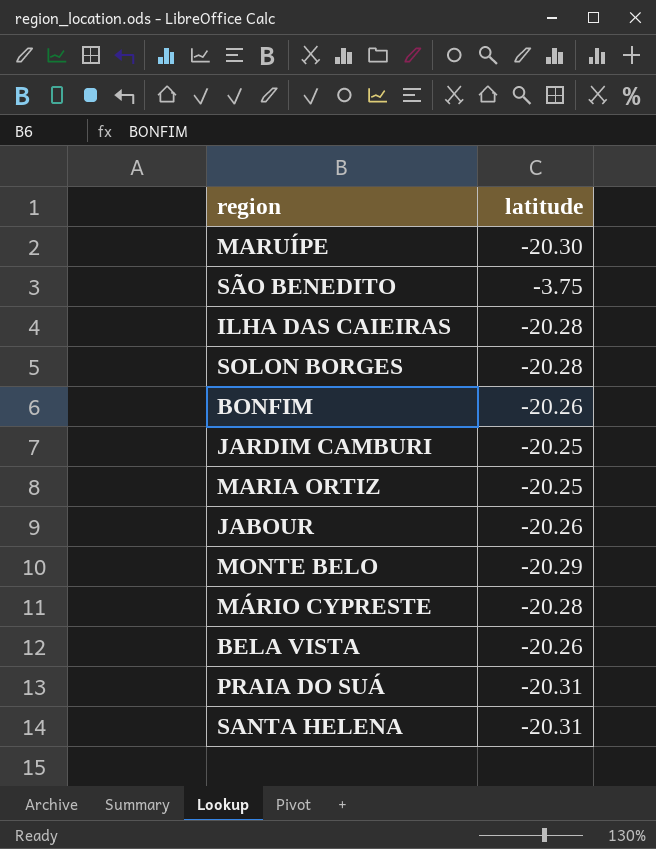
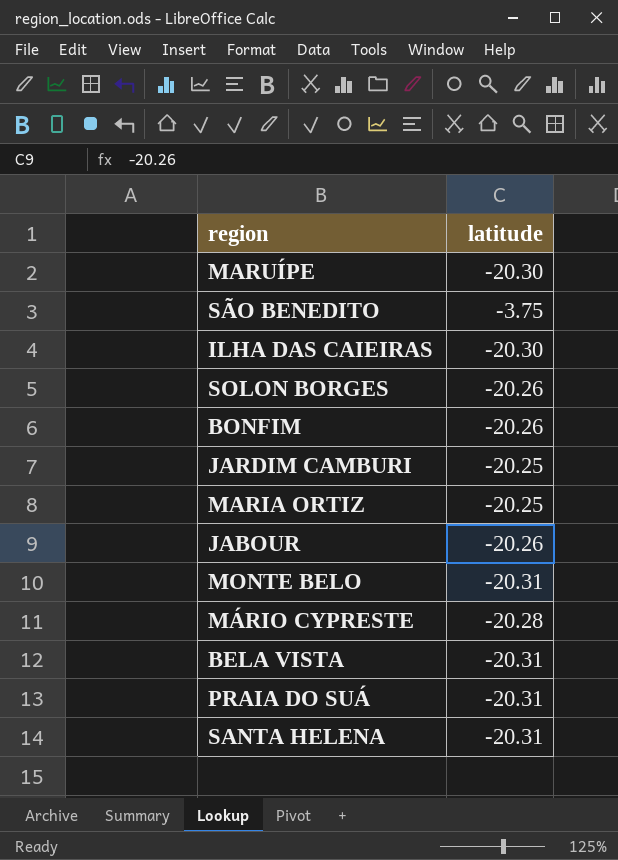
ILHA DAS CAIEIRAS | latitude: -20.28 -> -20.30
SOLON BORGES | latitude: -20.28 -> -20.26
MONTE BELO | latitude: -20.29 -> -20.31
BELA VISTA | latitude: -20.26 -> -20.31

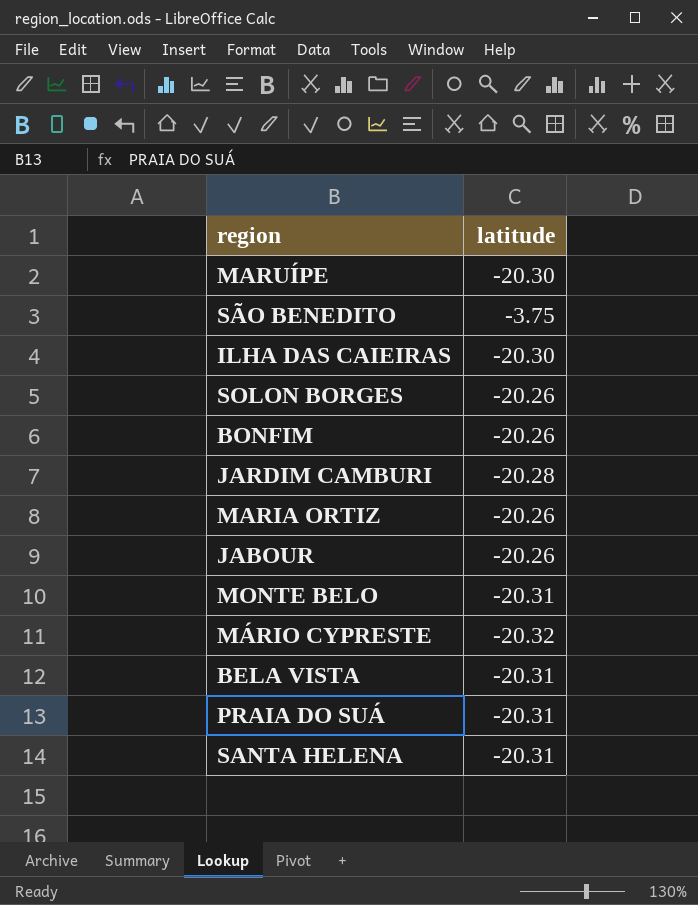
JARDIM CAMBURI | latitude: -20.25 -> -20.28
MARIA ORTIZ | latitude: -20.25 -> -20.26
MÁRIO CYPRESTE | latitude: -20.28 -> -20.32

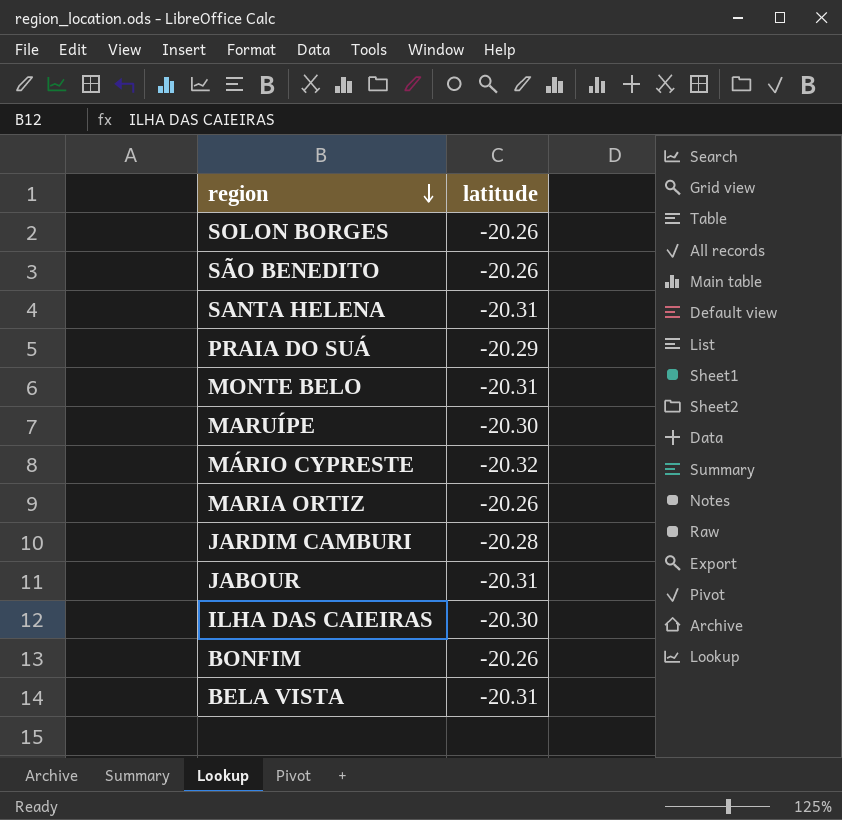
row order: none -> region descending
SÃO BENEDITO | latitude: -3.75 -> -20.26
PRAIA DO SUÁ | latitude: -20.31 -> -20.29
JABOUR | latitude: -20.26 -> -20.31

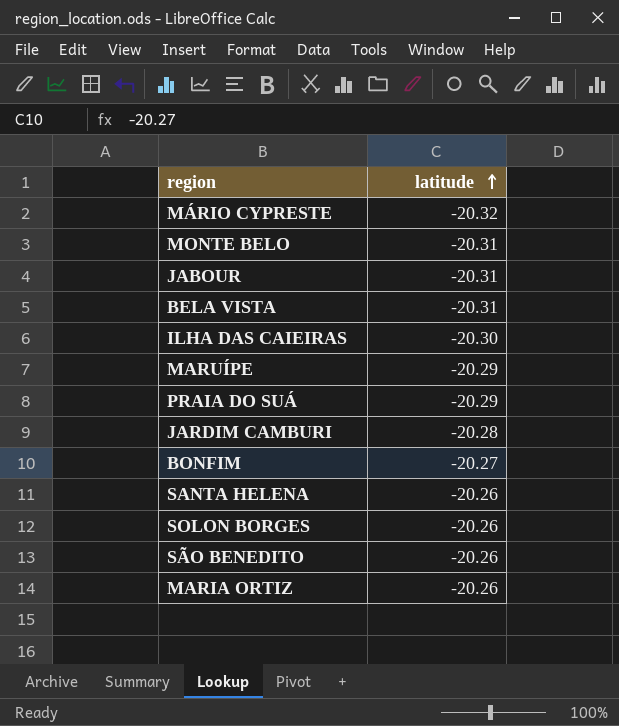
row order: region descending -> latitude ascending
MARUÍPE | latitude: -20.30 -> -20.29
BONFIM | latitude: -20.26 -> -20.27
SANTA HELENA | latitude: -20.31 -> -20.26

